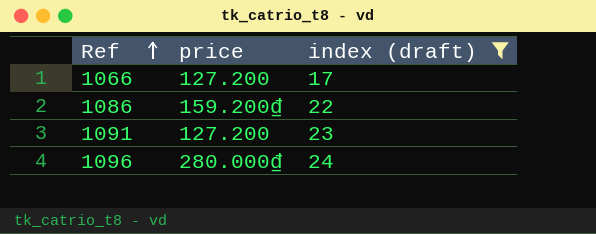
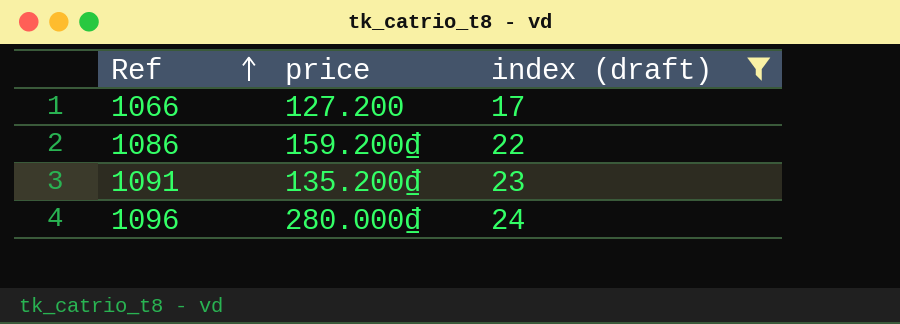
1091 | price: 127.200 -> 135.200₫

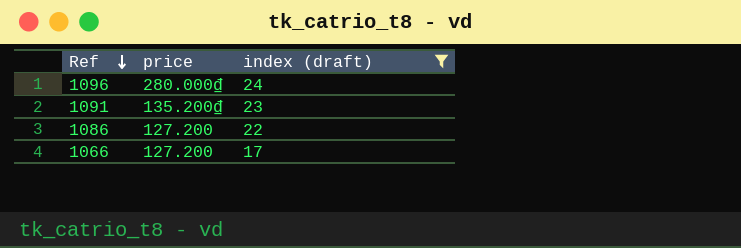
row order: Ref ascending -> Ref descending
1086 | price: 159.200₫ -> 127.200

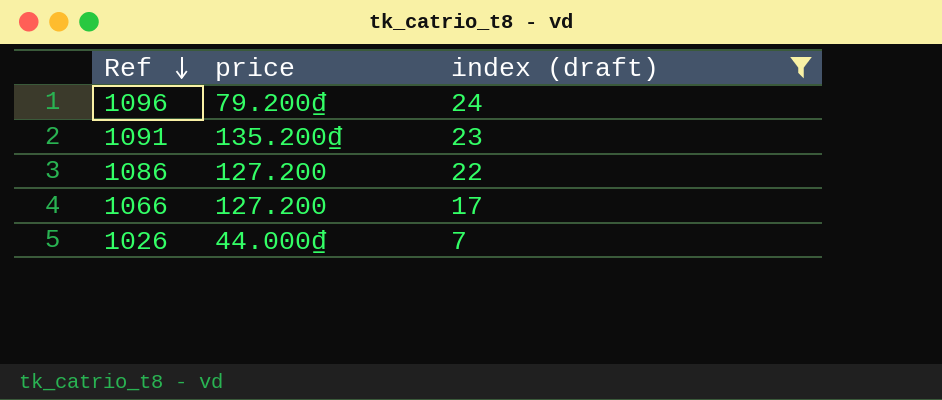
1096 | price: 280.000₫ -> 79.200₫
row 1026: none -> 44.000₫ | 7

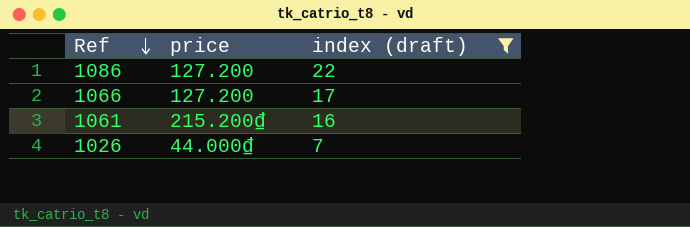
row 1096: 79.200₫ | 24 -> none
row 1091: 135.200₫ | 23 -> none
row 1061: none -> 215.200₫ | 16

